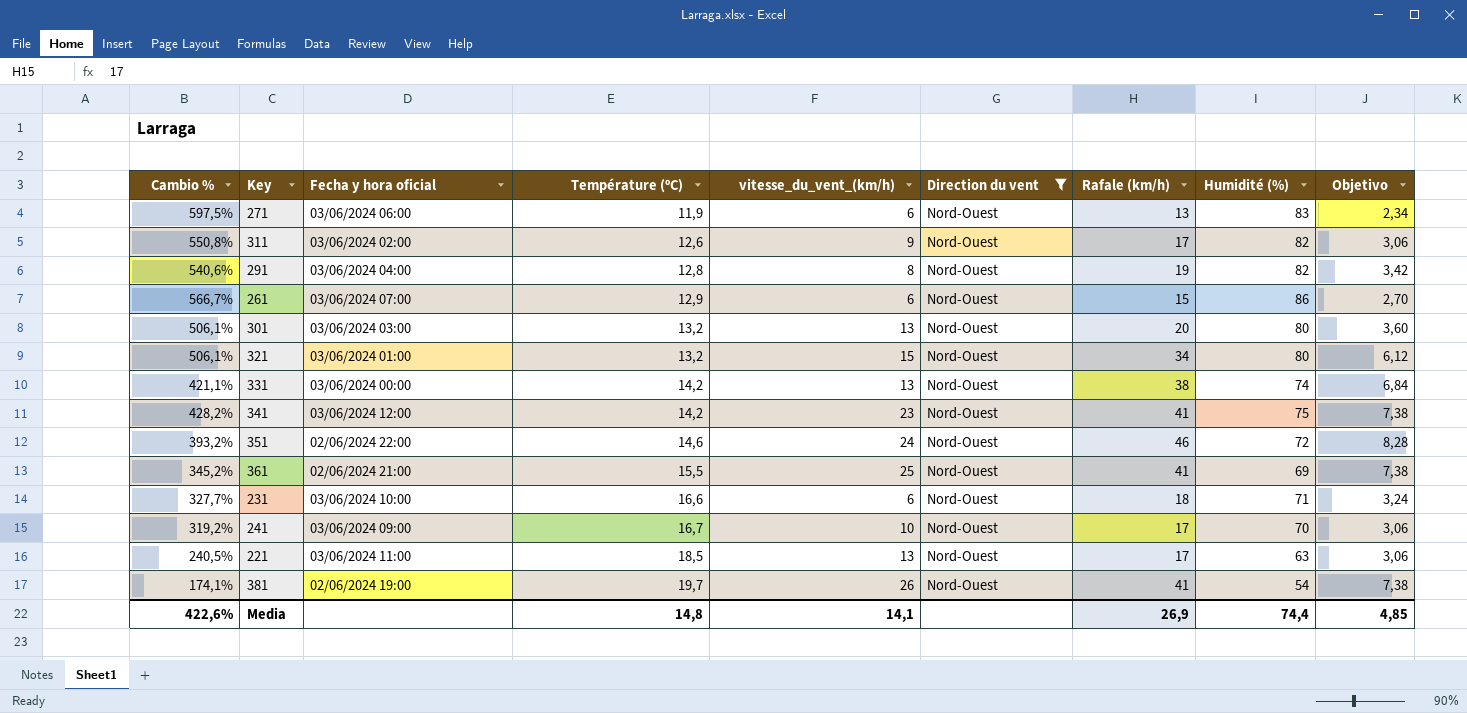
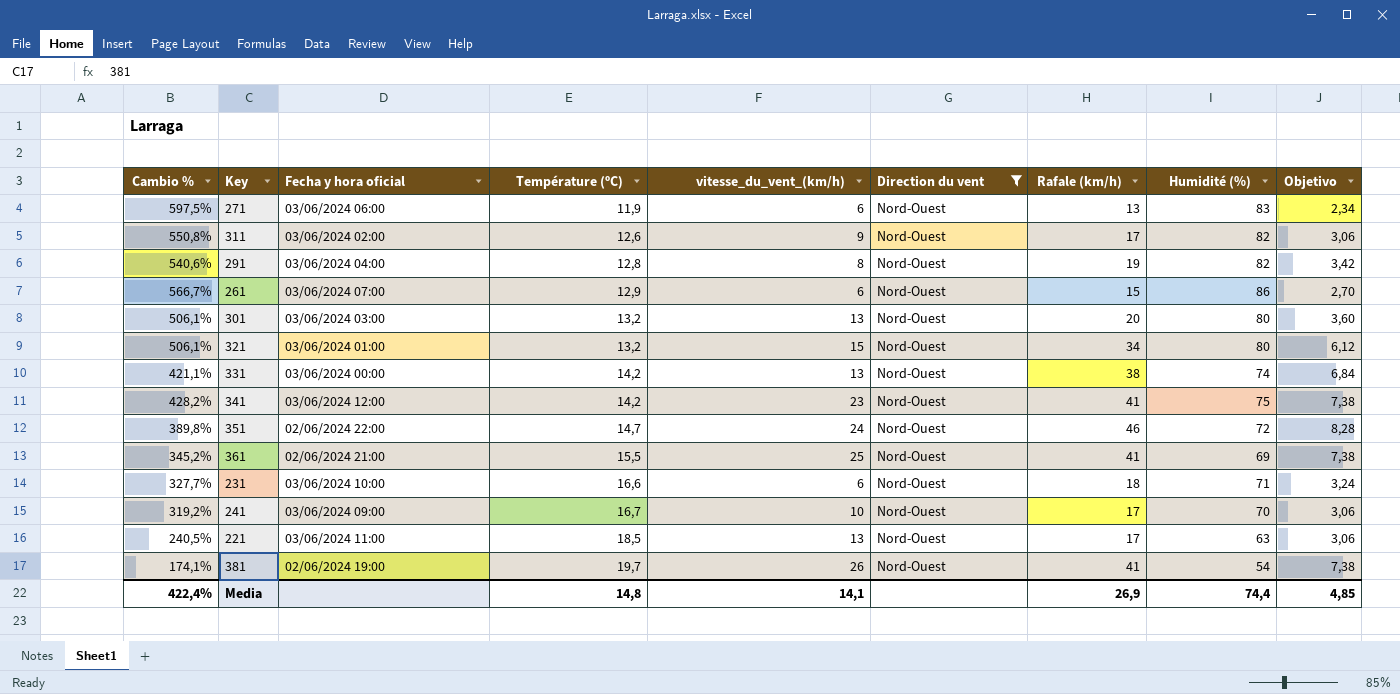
351 | Cambio %: 393,2% -> 389,8%
351 | Température (ºC): 14,6 -> 14,7
Media | Cambio %: 422,6% -> 422,4%

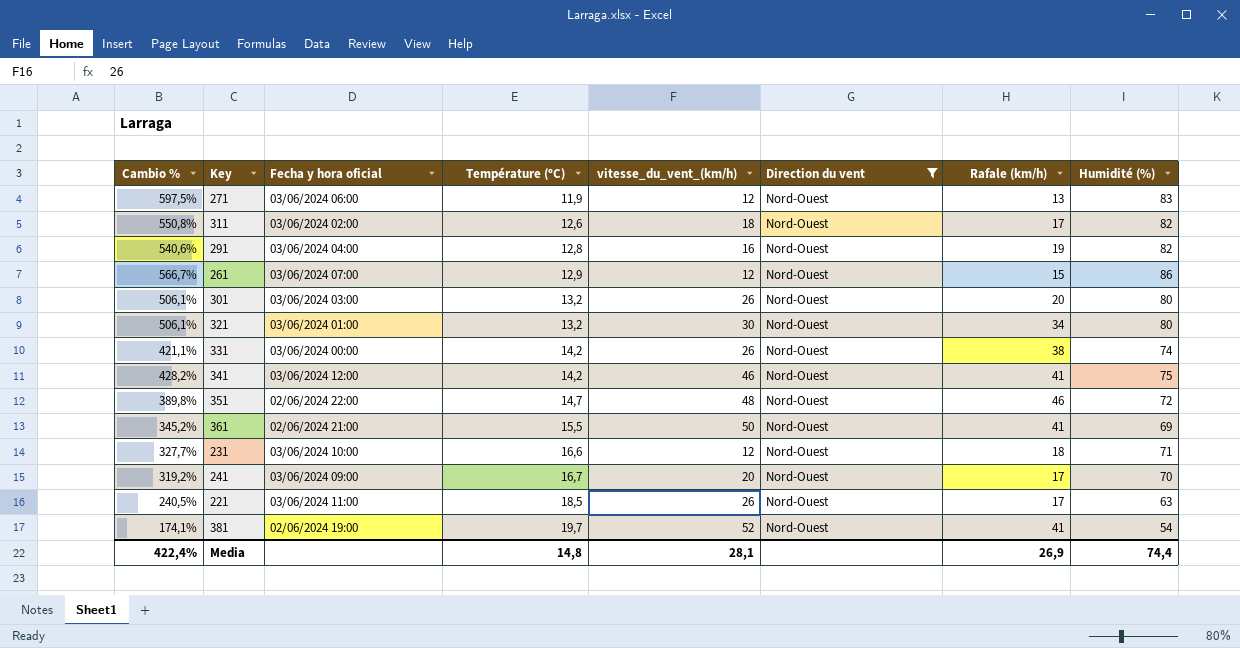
column Objetivo | formula: [Rafale (km/h)] * 0,18 -> none
271 | vitesse_du_vent_(km/h): 6 -> 12
311 | vitesse_du_vent_(km/h): 9 -> 18
291 | vitesse_du_vent_(km/h): 8 -> 16
261 | vitesse_du_vent_(km/h): 6 -> 12
301 | vitesse_du_vent_(km/h): 13 -> 26
321 | vitesse_du_vent_(km/h): 15 -> 30
331 | vitesse_du_vent_(km/h): 13 -> 26
341 | vitesse_du_vent_(km/h): 23 -> 46
351 | vitesse_du_vent_(km/h): 24 -> 48
361 | vitesse_du_vent_(km/h): 25 -> 50
231 | vitesse_du_vent_(km/h): 6 -> 12
241 | vitesse_du_vent_(km/h): 10 -> 20
221 | vitesse_du_vent_(km/h): 13 -> 26
381 | vitesse_du_vent_(km/h): 26 -> 52
Media | vitesse_du_vent_(km/h): 14,1 -> 28,1

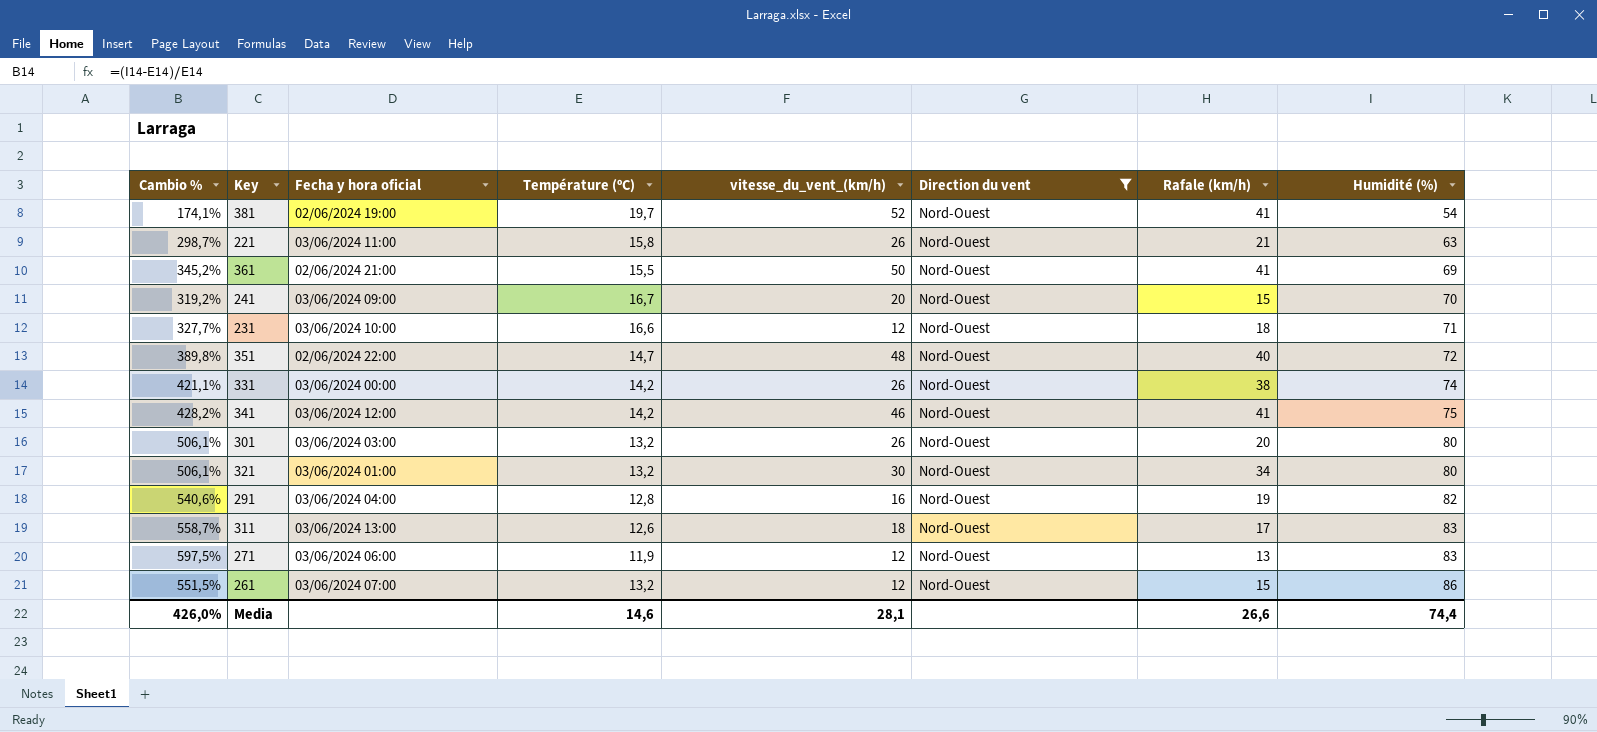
row order: Température (ºC) ascending -> Humidité (%) ascending
221 | Cambio %: 240,5% -> 298,7%
221 | Température (ºC): 18,5 -> 15,8
221 | Rafale (km/h): 17 -> 21
241 | Rafale (km/h): 17 -> 15
351 | Rafale (km/h): 46 -> 40
311 | Cambio %: 550,8% -> 558,7%
311 | Fecha y hora oficial: 03/06/2024 02:00 -> 03/06/2024 13:00
311 | Humidité (%): 82 -> 83
261 | Cambio %: 566,7% -> 551,5%
261 | Température (ºC): 12,9 -> 13,2
Media | Cambio %: 422,4% -> 426,0%
Media | Température (ºC): 14,8 -> 14,6
Media | Rafale (km/h): 26,9 -> 26,6

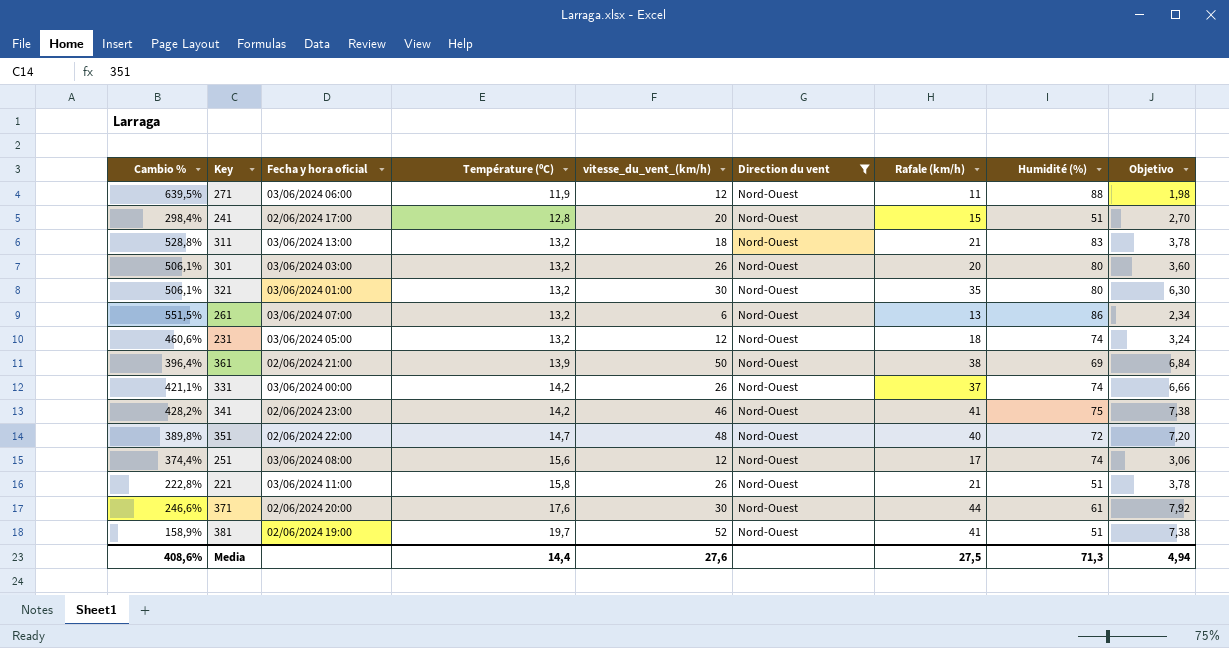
row order: Humidité (%) ascending -> Température (ºC) ascending
column Objetivo | formula: none -> [Rafale (km/h)] * 0,18
row 291: 540,6% | 03/06/2024 04:00 | 12,8 | 16 | Nord-Ouest | 19 | 82 -> none
271 | Cambio %: 597,5% -> 639,5%
271 | Rafale (km/h): 13 -> 11
271 | Humidité (%): 83 -> 88
241 | Cambio %: 319,2% -> 298,4%
241 | Fecha y hora oficial: 03/06/2024 09:00 -> 02/06/2024 17:00
241 | Température (ºC): 16,7 -> 12,8
241 | Humidité (%): 70 -> 51
311 | Cambio %: 558,7% -> 528,8%
311 | Température (ºC): 12,6 -> 13,2
311 | Rafale (km/h): 17 -> 21
321 | Rafale (km/h): 34 -> 35
261 | vitesse_du_vent_(km/h): 12 -> 6
261 | Rafale (km/h): 15 -> 13
231 | Cambio %: 327,7% -> 460,6%
231 | Fecha y hora oficial: 03/06/2024 10:00 -> 03/06/2024 05:00
231 | Température (ºC): 16,6 -> 13,2
231 | Humidité (%): 71 -> 74
361 | Cambio %: 345,2% -> 396,4%
361 | Température (ºC): 15,5 -> 13,9
361 | Rafale (km/h): 41 -> 38
331 | Rafale (km/h): 38 -> 37
341 | Fecha y hora oficial: 03/06/2024 12:00 -> 02/06/2024 23:00
row 251: none -> 374,4% | 03/06/2024 08:00 | 15,6 | 12 | Nord-Ouest | 17 | 74 | 3,06
221 | Cambio %: 298,7% -> 222,8%
221 | Humidité (%): 63 -> 51
row 371: none -> 246,6% | 02/06/2024 20:00 | 17,6 | 30 | Nord-Ouest | 44 | 61 | 7,92
381 | Cambio %: 174,1% -> 158,9%
381 | Humidité (%): 54 -> 51
Media | Cambio %: 426,0% -> 408,6%
Media | Température (ºC): 14,6 -> 14,4
Media | vitesse_du_vent_(km/h): 28,1 -> 27,6
Media | Rafale (km/h): 26,6 -> 27,5
Media | Humidité (%): 74,4 -> 71,3

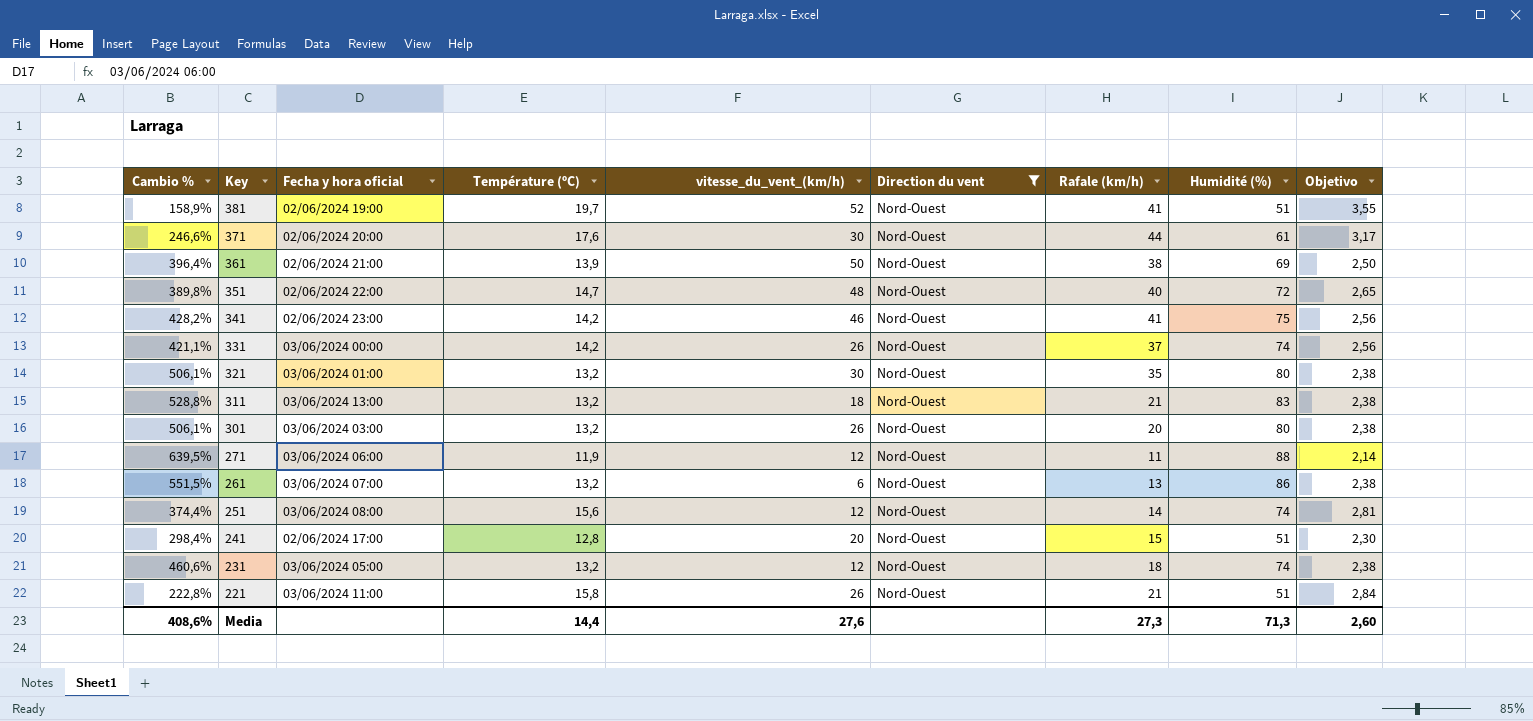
row order: Température (ºC) ascending -> Key descending
column Objetivo | formula: [Rafale (km/h)] * 0,18 -> [Température (ºC)] * 0,18
251 | Rafale (km/h): 17 -> 14
Media | Rafale (km/h): 27,5 -> 27,3
Media | Objetivo: 4,94 -> 2,60

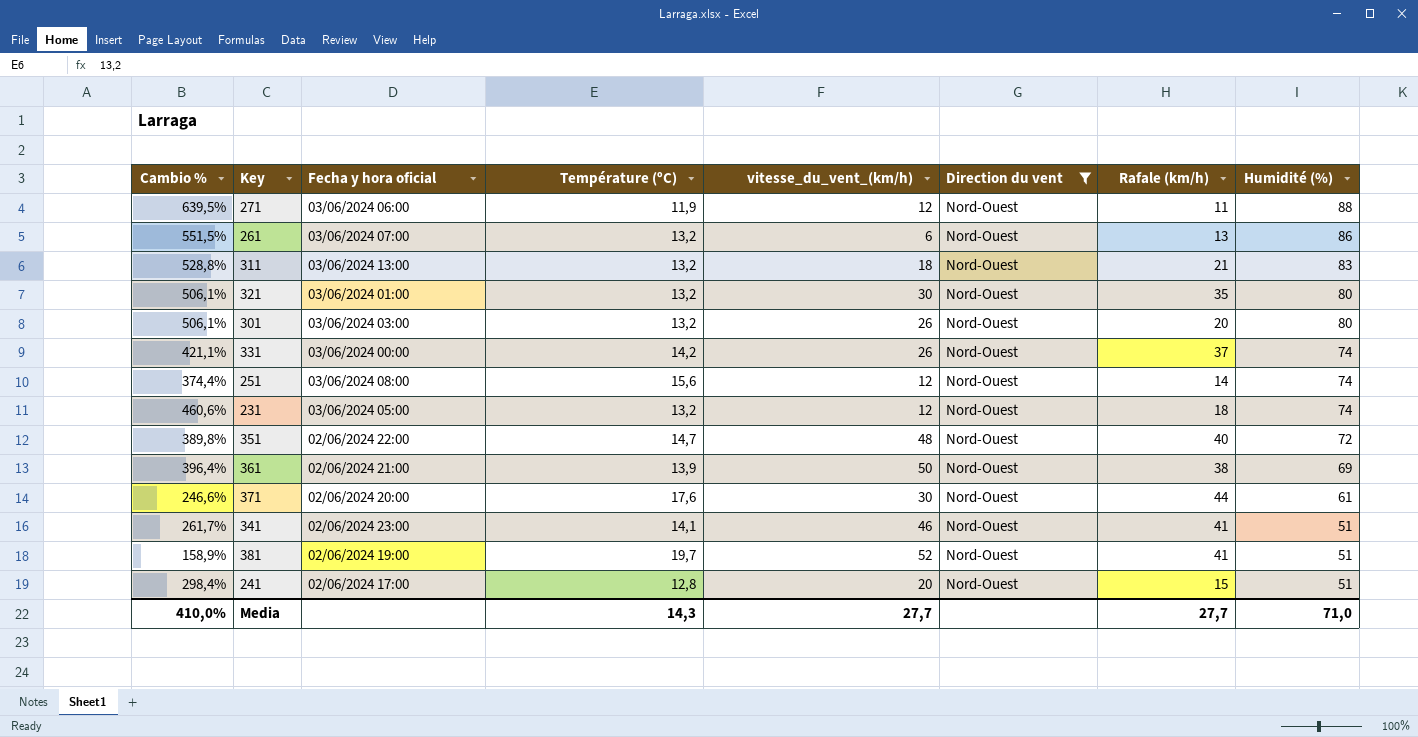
row order: Key descending -> Humidité (%) descending
column Objetivo | formula: [Température (ºC)] * 0,18 -> none
row 221: 222,8% | 03/06/2024 11:00 | 15,8 | 26 | Nord-Ouest | 21 | 51 | 2,84 -> none
341 | Cambio %: 428,2% -> 261,7%
341 | Température (ºC): 14,2 -> 14,1
341 | Humidité (%): 75 -> 51
Media | Cambio %: 408,6% -> 410,0%
Media | Température (ºC): 14,4 -> 14,3
Media | vitesse_du_vent_(km/h): 27,6 -> 27,7
Media | Rafale (km/h): 27,3 -> 27,7
Media | Humidité (%): 71,3 -> 71,0

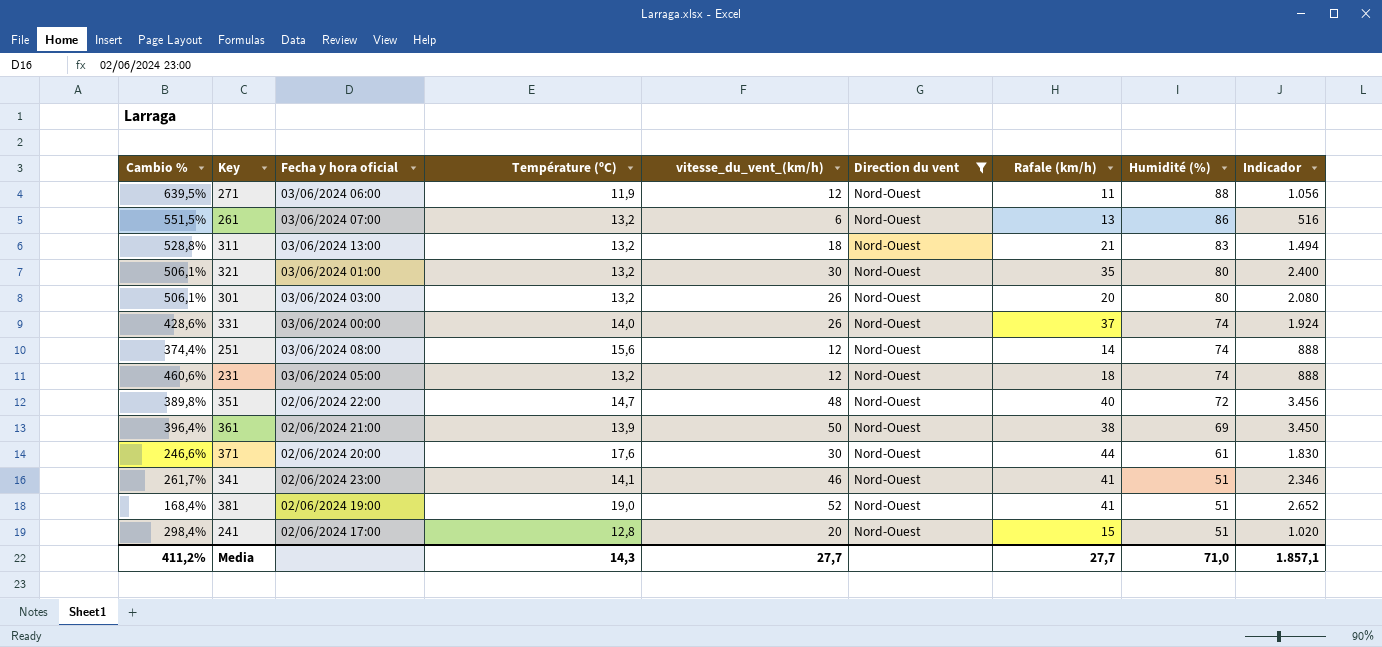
column Indicador | formula: none -> [vitesse_du_vent_(km/h)] * [Humidité (%)]
331 | Cambio %: 421,1% -> 428,6%
331 | Température (ºC): 14,2 -> 14,0
381 | Cambio %: 158,9% -> 168,4%
381 | Température (ºC): 19,7 -> 19,0
Media | Cambio %: 410,0% -> 411,2%

